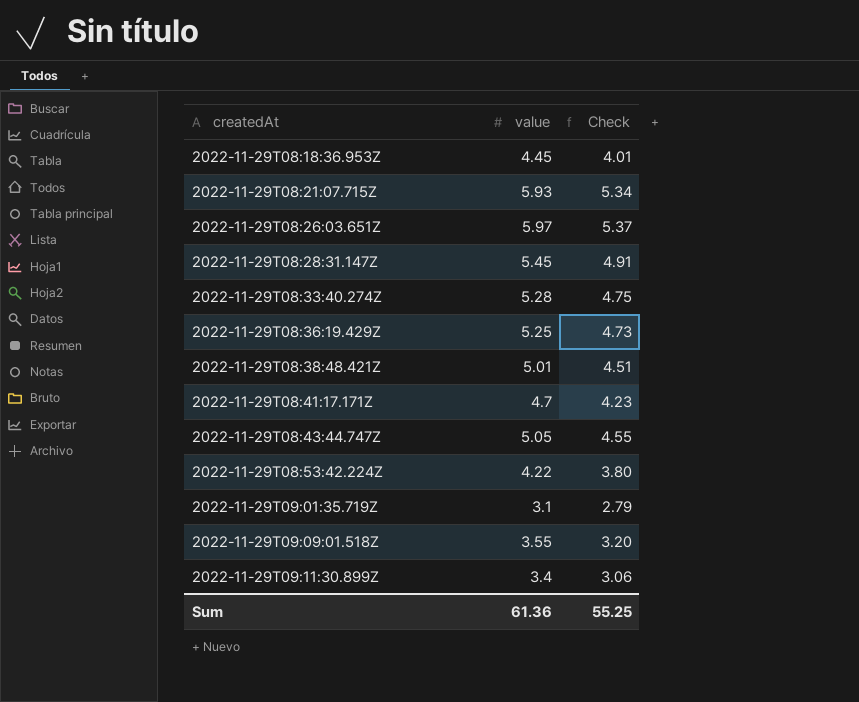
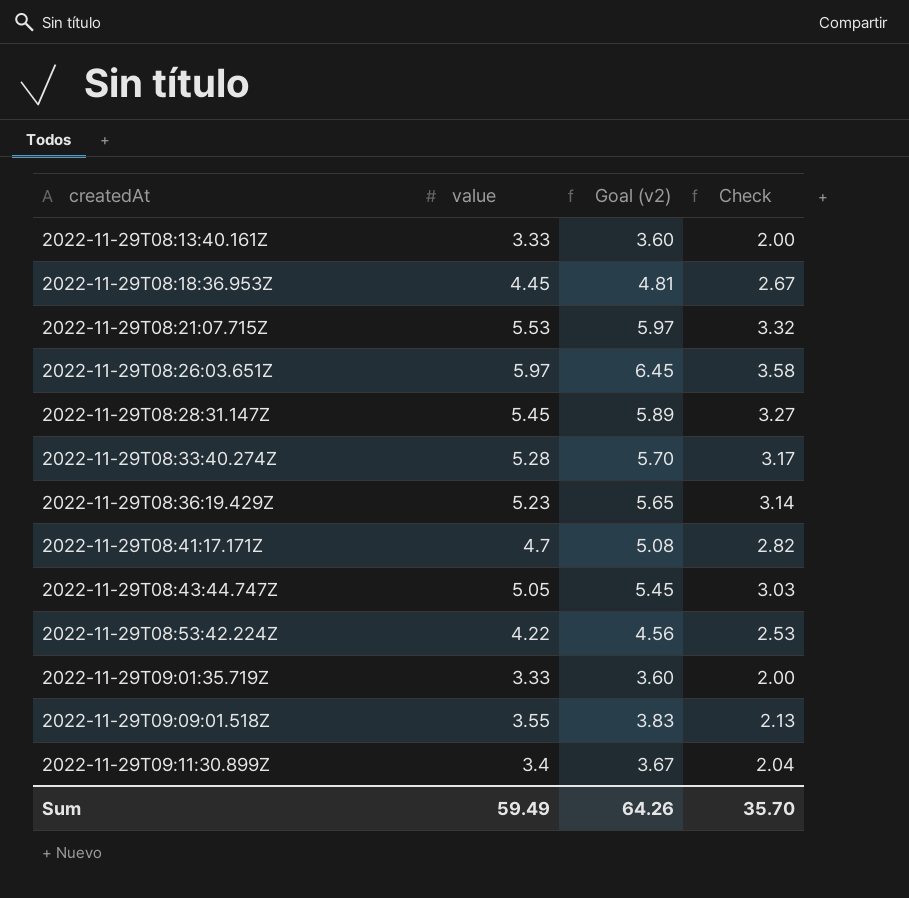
column Goal (v2) | formula: none -> [value] * 1.08
column Check | formula: [value] * 0.9 -> [value] * 0.6
row 2022-11-29T08:38:48.421Z: 5.01 | 4.51 -> none
row 2022-11-29T08:13:40.161Z: none -> 3.33 | 3.60 | 2.00
2022-11-29T08:21:07.715Z | value: 5.93 -> 5.53
2022-11-29T08:36:19.429Z | value: 5.25 -> 5.23
2022-11-29T09:01:35.719Z | value: 3.1 -> 3.33
Sum | value: 61.36 -> 59.49
Sum | Check: 55.25 -> 35.70

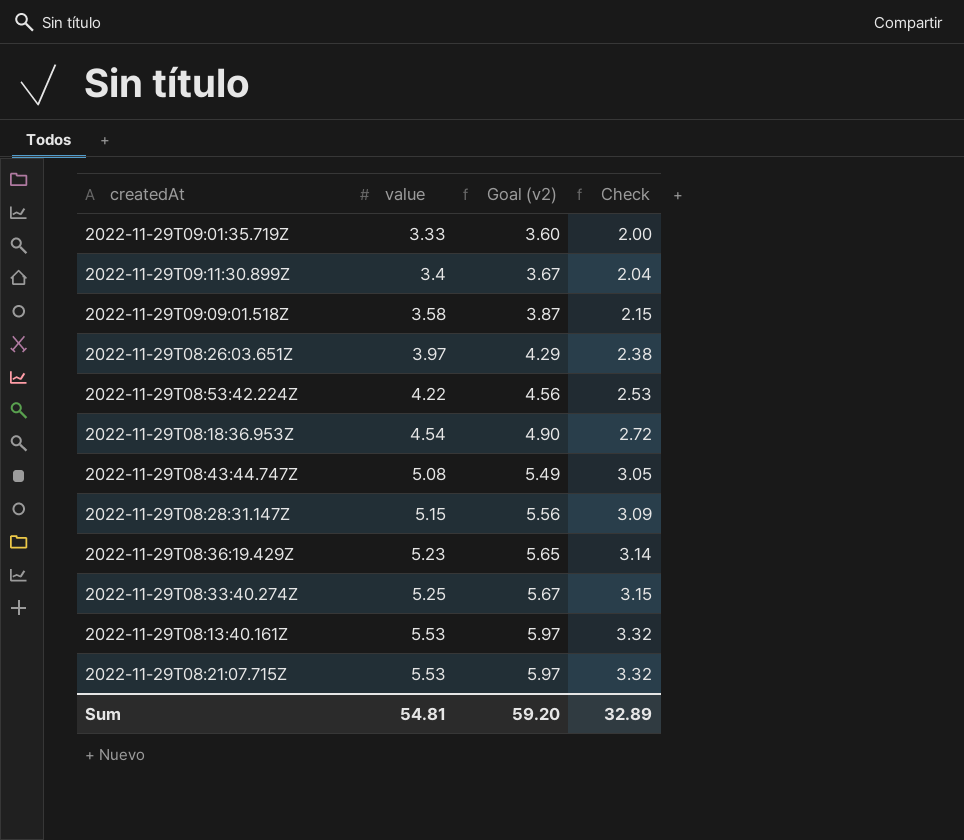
row order: createdAt ascending -> value ascending
row 2022-11-29T08:41:17.171Z: 4.7 | 5.08 | 2.82 -> none
2022-11-29T09:09:01.518Z | value: 3.55 -> 3.58
2022-11-29T09:09:01.518Z | Goal (v2): 3.83 -> 3.87
2022-11-29T09:09:01.518Z | Check: 2.13 -> 2.15
2022-11-29T08:26:03.651Z | value: 5.97 -> 3.97
2022-11-29T08:26:03.651Z | Goal (v2): 6.45 -> 4.29
2022-11-29T08:26:03.651Z | Check: 3.58 -> 2.38
2022-11-29T08:18:36.953Z | value: 4.45 -> 4.54
2022-11-29T08:18:36.953Z | Goal (v2): 4.81 -> 4.90
2022-11-29T08:18:36.953Z | Check: 2.67 -> 2.72
2022-11-29T08:43:44.747Z | value: 5.05 -> 5.08
2022-11-29T08:43:44.747Z | Goal (v2): 5.45 -> 5.49
2022-11-29T08:43:44.747Z | Check: 3.03 -> 3.05
2022-11-29T08:28:31.147Z | value: 5.45 -> 5.15
2022-11-29T08:28:31.147Z | Goal (v2): 5.89 -> 5.56
2022-11-29T08:28:31.147Z | Check: 3.27 -> 3.09
2022-11-29T08:33:40.274Z | value: 5.28 -> 5.25
2022-11-29T08:33:40.274Z | Goal (v2): 5.70 -> 5.67
2022-11-29T08:33:40.274Z | Check: 3.17 -> 3.15
2022-11-29T08:13:40.161Z | value: 3.33 -> 5.53
2022-11-29T08:13:40.161Z | Goal (v2): 3.60 -> 5.97
2022-11-29T08:13:40.161Z | Check: 2.00 -> 3.32
Sum | value: 59.49 -> 54.81
Sum | Goal (v2): 64.26 -> 59.20
Sum | Check: 35.70 -> 32.89

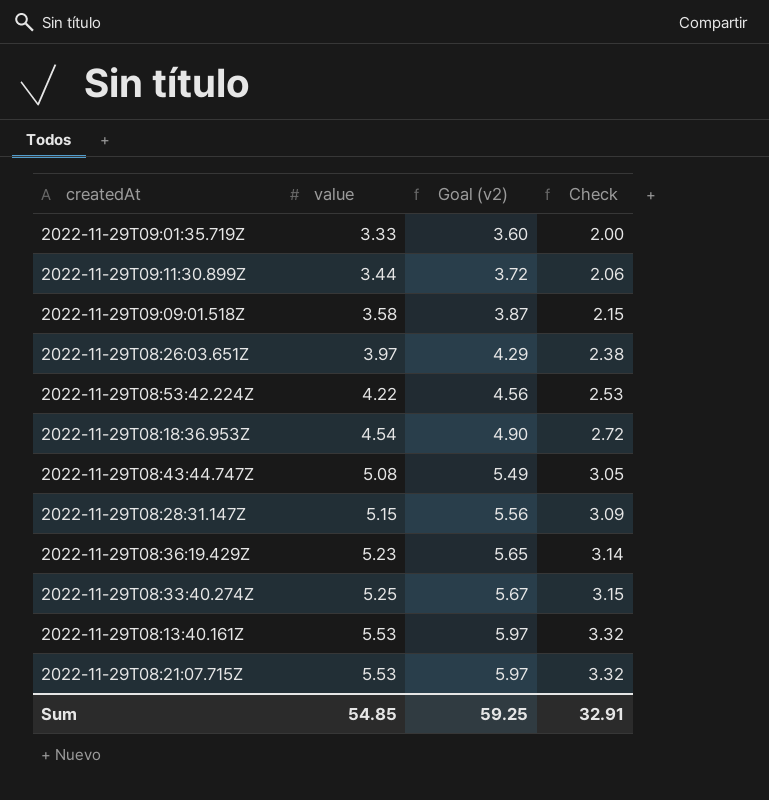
2022-11-29T09:11:30.899Z | value: 3.4 -> 3.44
2022-11-29T09:11:30.899Z | Goal (v2): 3.67 -> 3.72
2022-11-29T09:11:30.899Z | Check: 2.04 -> 2.06
Sum | value: 54.81 -> 54.85
Sum | Goal (v2): 59.20 -> 59.25
Sum | Check: 32.89 -> 32.91

